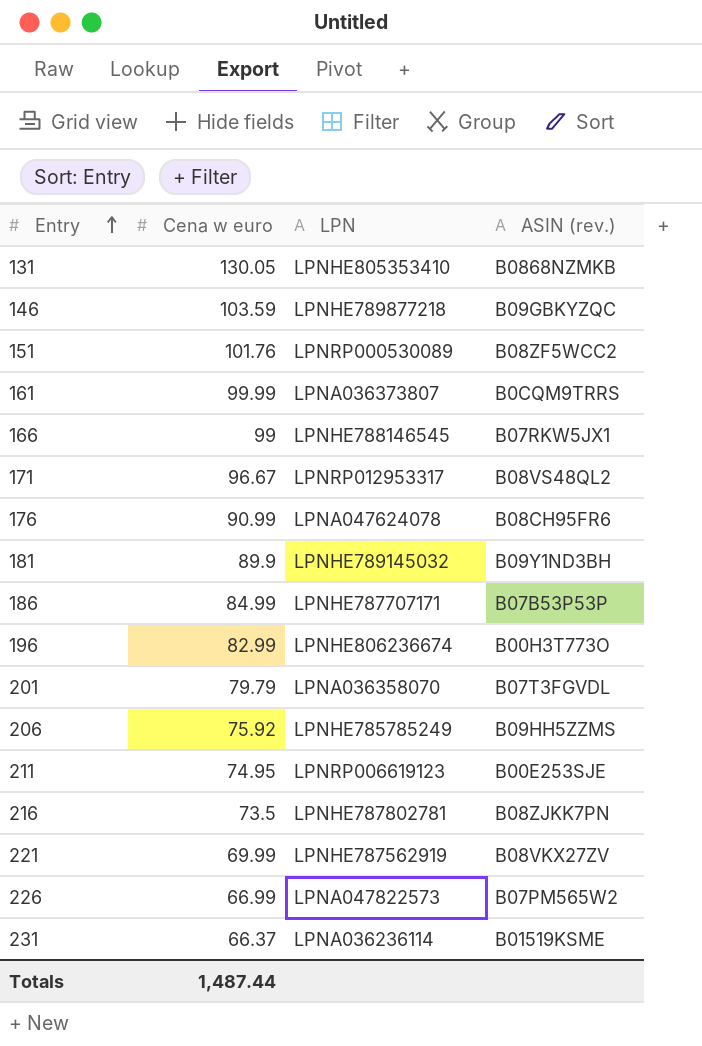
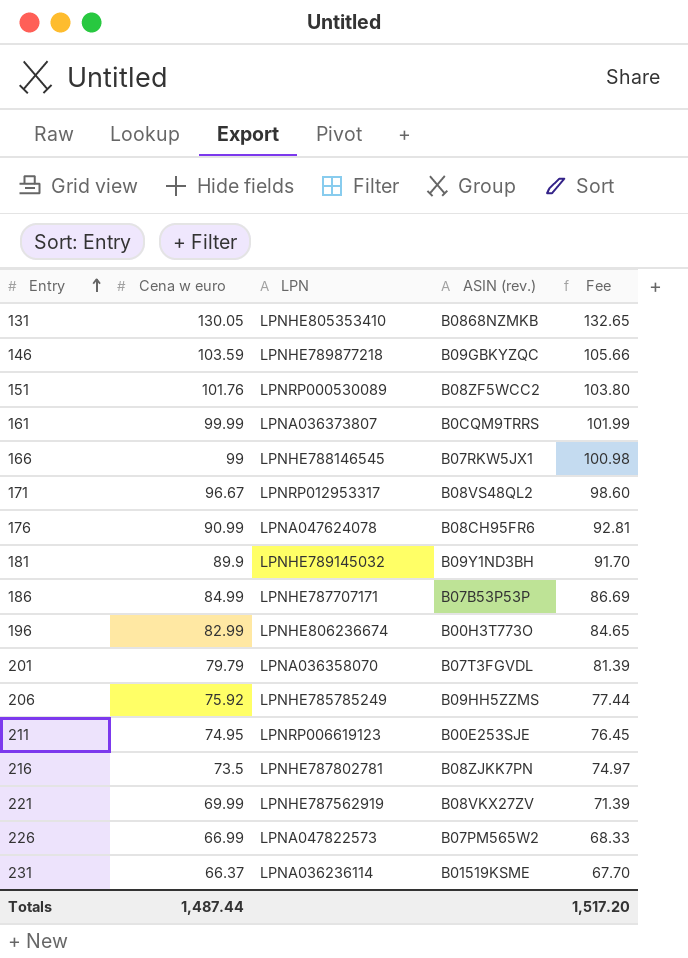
column Fee | formula: none -> [Cena w euro] * 1.02

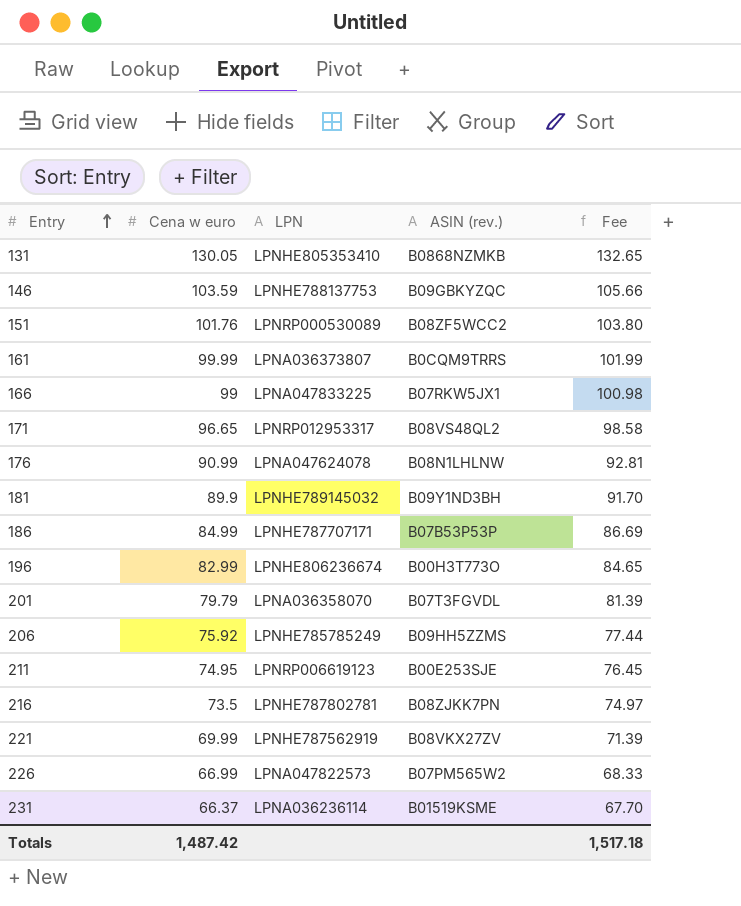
146 | LPN: LPNHE789877218 -> LPNHE788137753
166 | LPN: LPNHE788146545 -> LPNA047833225
171 | Cena w euro: 96.67 -> 96.65
171 | Fee: 98.60 -> 98.58
176 | ASIN (rev.): B08CH95FR6 -> B08N1LHLNW
Totals | Cena w euro: 1,487.44 -> 1,487.42
Totals | Fee: 1,517.20 -> 1,517.18

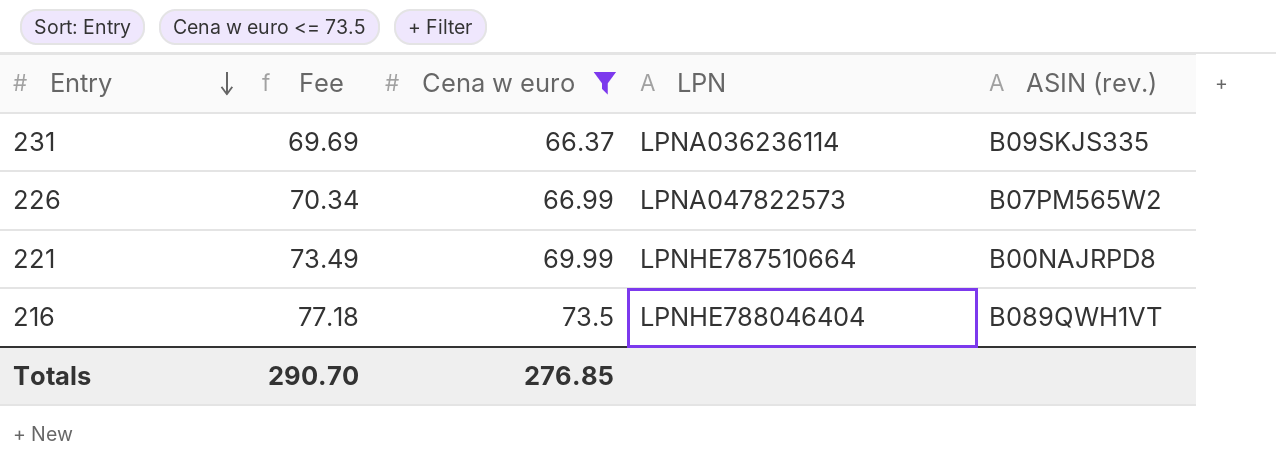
filter: none -> Cena w euro <= 73.5
row order: Entry ascending -> Entry descending
column Fee | formula: [Cena w euro] * 1.02 -> [Cena w euro] * 1.05
column Fee | position: 5 -> 2
231 | ASIN (rev.): B01519KSME -> B09SKJS335
221 | LPN: LPNHE787562919 -> LPNHE787510664
221 | ASIN (rev.): B08VKX27ZV -> B00NAJRPD8
216 | LPN: LPNHE787802781 -> LPNHE788046404
216 | ASIN (rev.): B08ZJKK7PN -> B089QWH1VT
Totals | Fee: 1,517.18 -> 290.70
Totals | Cena w euro: 1,487.42 -> 276.85

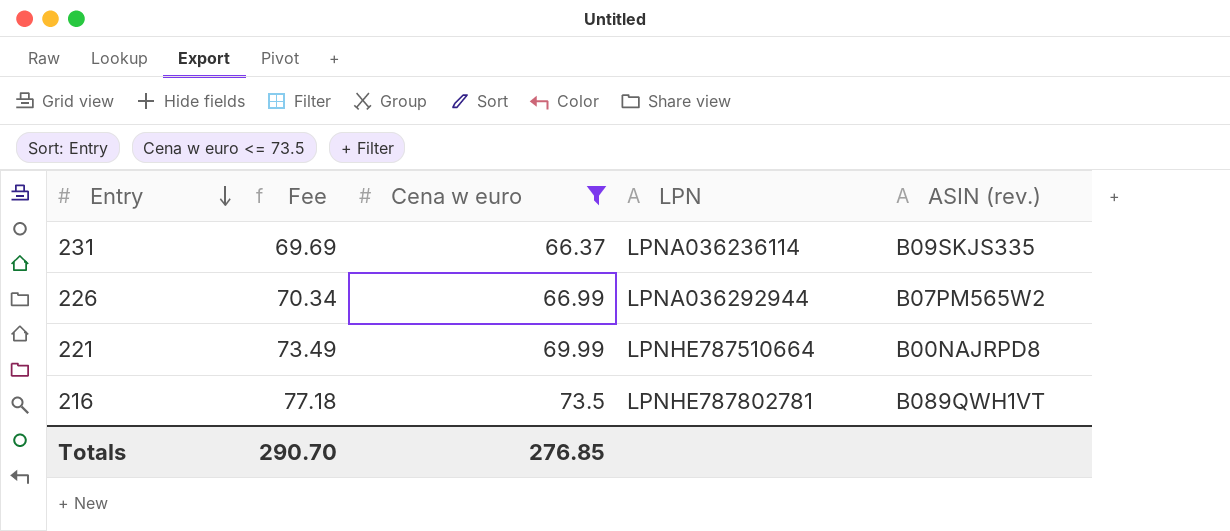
226 | LPN: LPNA047822573 -> LPNA036292944
216 | LPN: LPNHE788046404 -> LPNHE787802781

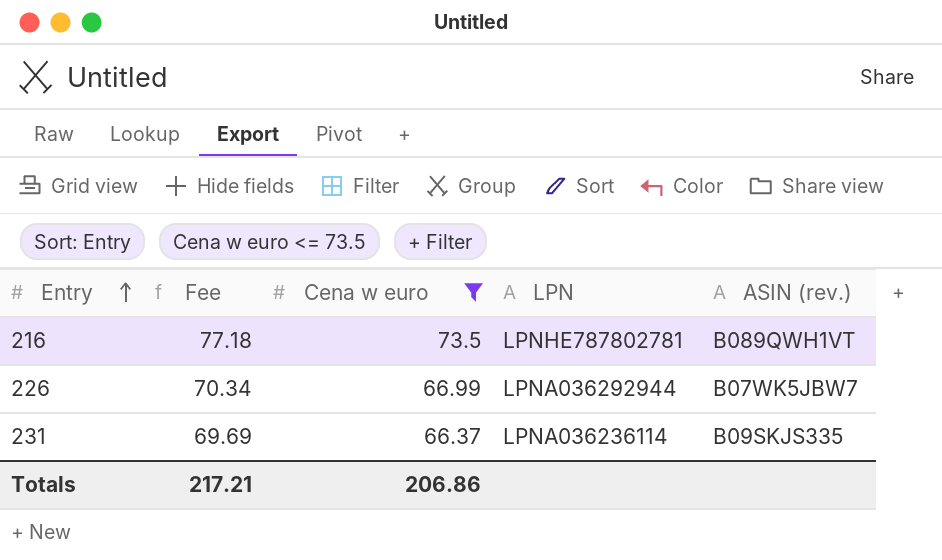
row order: Entry descending -> Entry ascending
row 221: 73.49 | 69.99 | LPNHE787510664 | B00NAJRPD8 -> none
226 | ASIN (rev.): B07PM565W2 -> B07WK5JBW7
Totals | Fee: 290.70 -> 217.21
Totals | Cena w euro: 276.85 -> 206.86

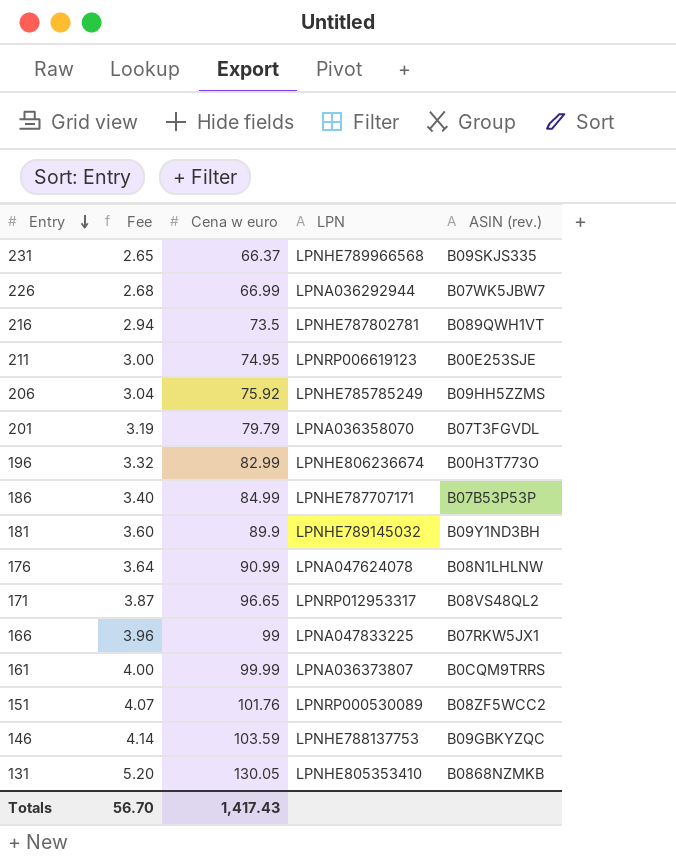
filter: Cena w euro <= 73.5 -> none
row order: Entry ascending -> Entry descending
column Fee | formula: [Cena w euro] * 1.05 -> [Cena w euro] * 0.04
231 | LPN: LPNA036236114 -> LPNHE789966568
Totals | Fee: 217.21 -> 56.70
Totals | Cena w euro: 206.86 -> 1,417.43

